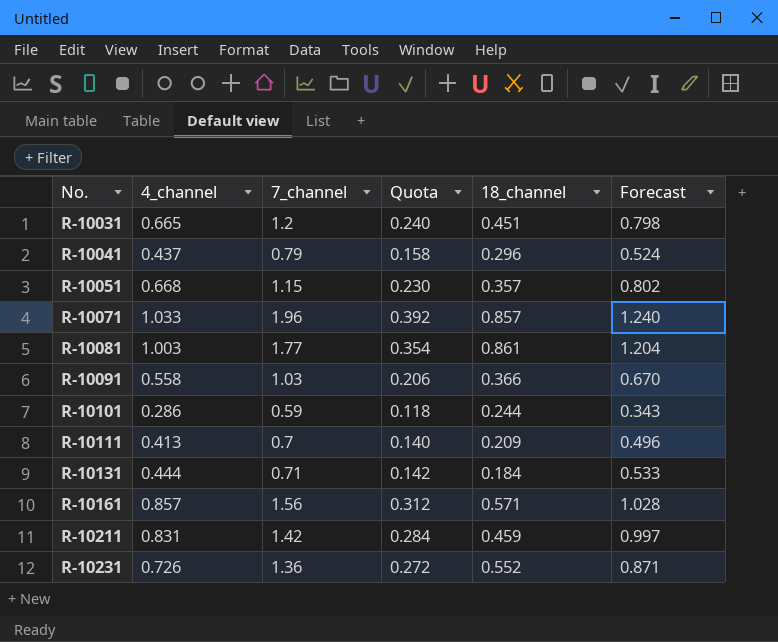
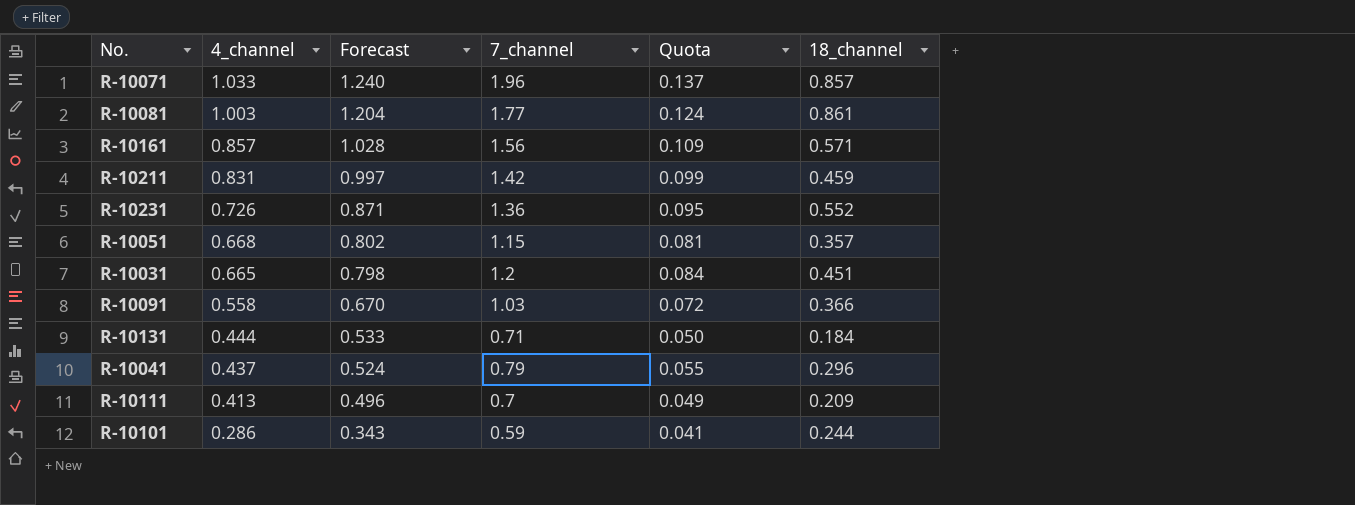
row order: No. ascending -> 4_channel descending
column Forecast | position: 6 -> 3
column Quota | formula: [7_channel] * 0.2 -> [7_channel] * 0.07

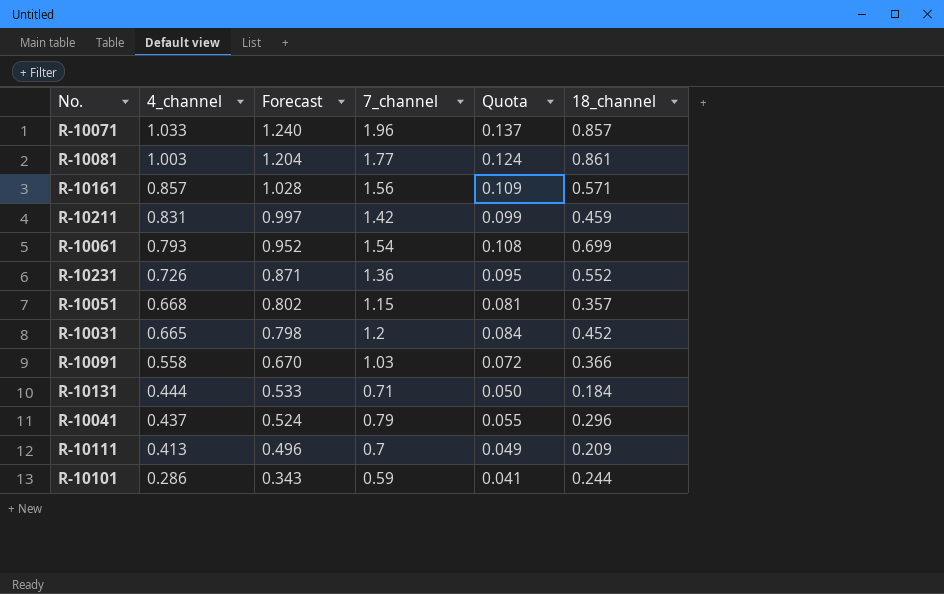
row R-10061: none -> 0.793 | 0.952 | 1.54 | 0.108 | 0.699
R-10031 | 18_channel: 0.451 -> 0.452

